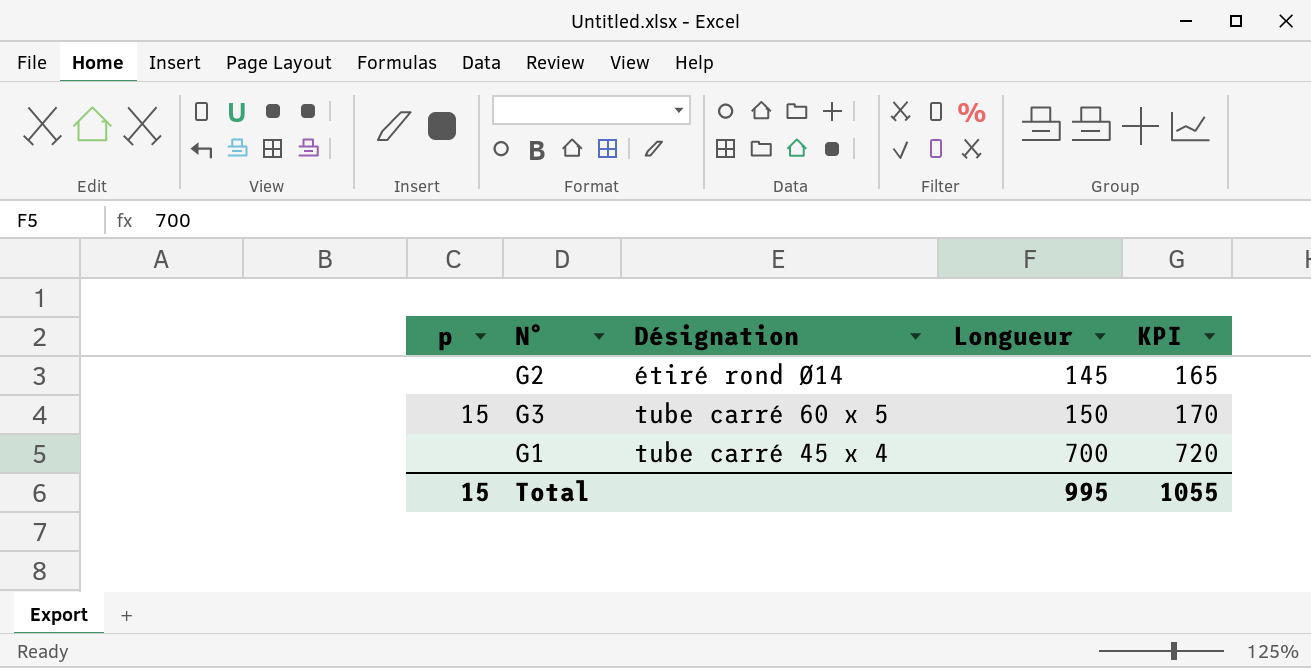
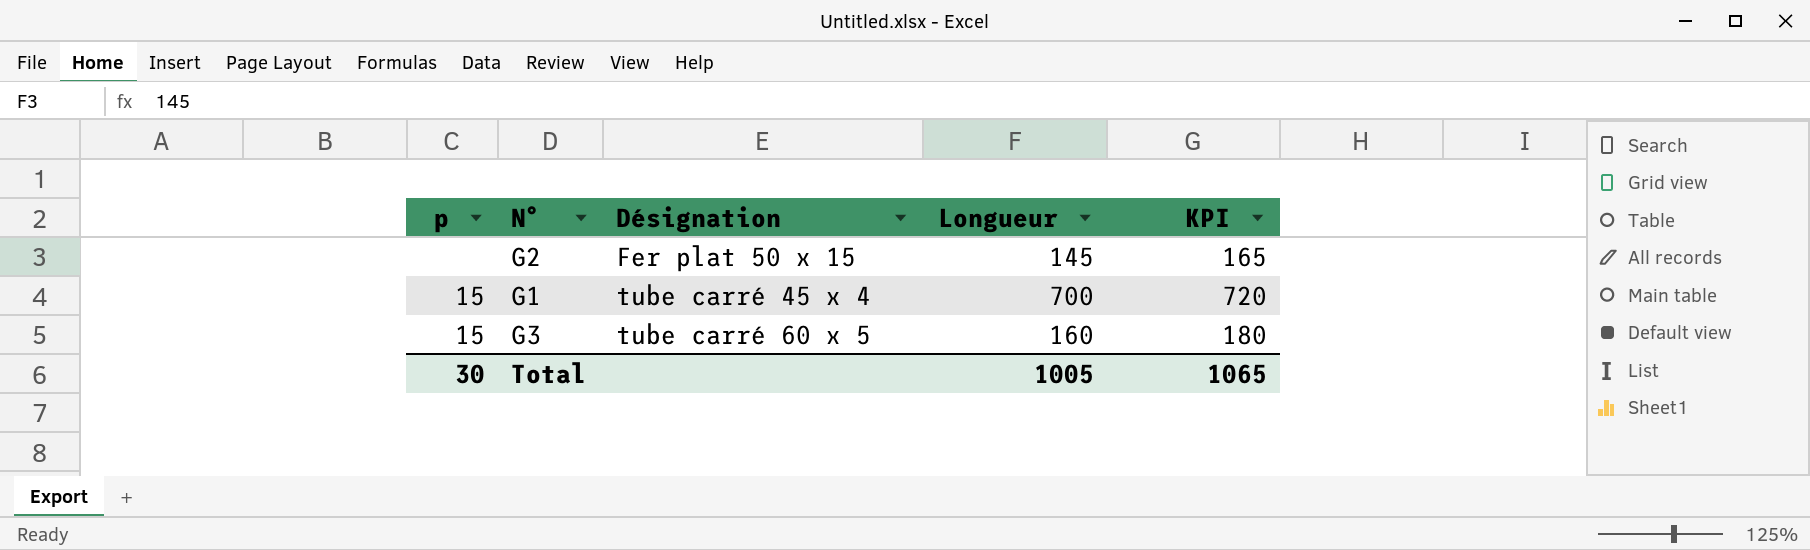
row order: Longueur ascending -> Désignation ascending
G2 | Désignation: étiré rond Ø14 -> Fer plat 50 x 15
G1 | p: none -> 15
G3 | Longueur: 150 -> 160
G3 | KPI: 170 -> 180
Total | p: 15 -> 30
Total | Longueur: 995 -> 1005
Total | KPI: 1055 -> 1065

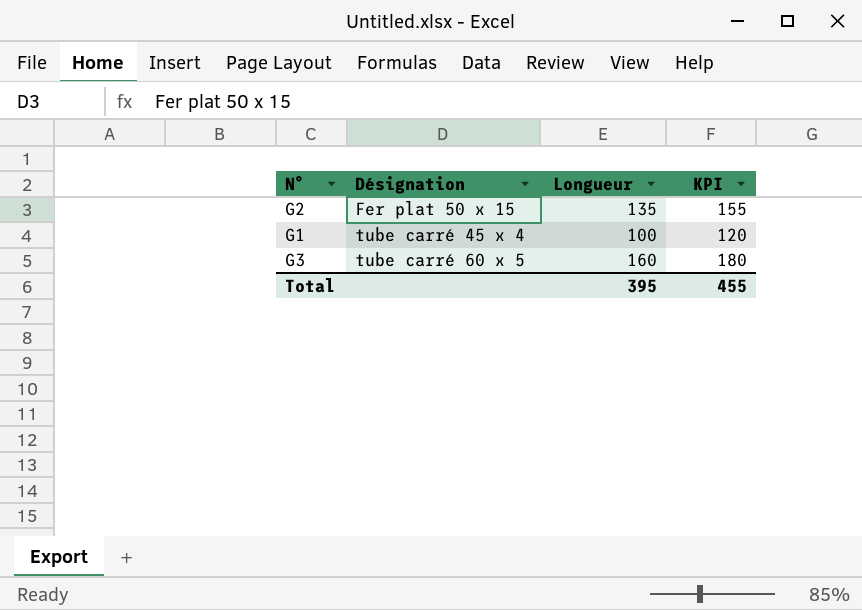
column p | position: 1 -> none
G2 | Longueur: 145 -> 135
G2 | KPI: 165 -> 155
G1 | Longueur: 700 -> 100
G1 | KPI: 720 -> 120
Total | Longueur: 1005 -> 395
Total | KPI: 1065 -> 455

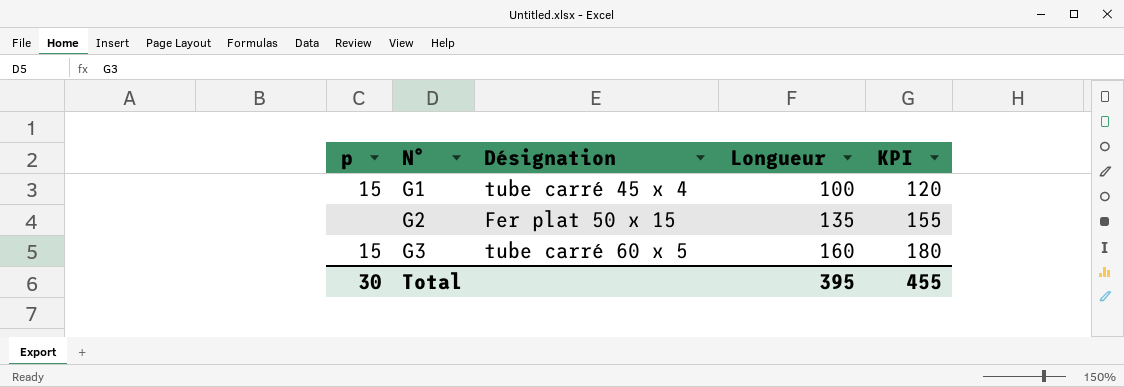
row order: Désignation ascending -> N° ascending
column p | position: none -> 1

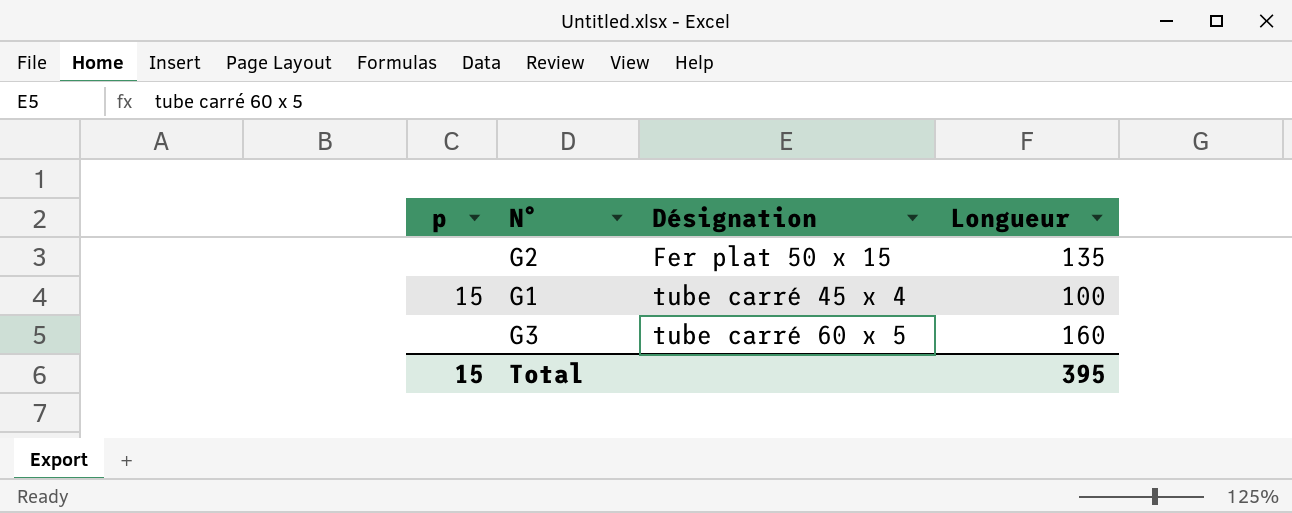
row order: N° ascending -> Désignation ascending
column KPI | formula: [Longueur] + 20 -> none
G3 | p: 15 -> none
Total | p: 30 -> 15

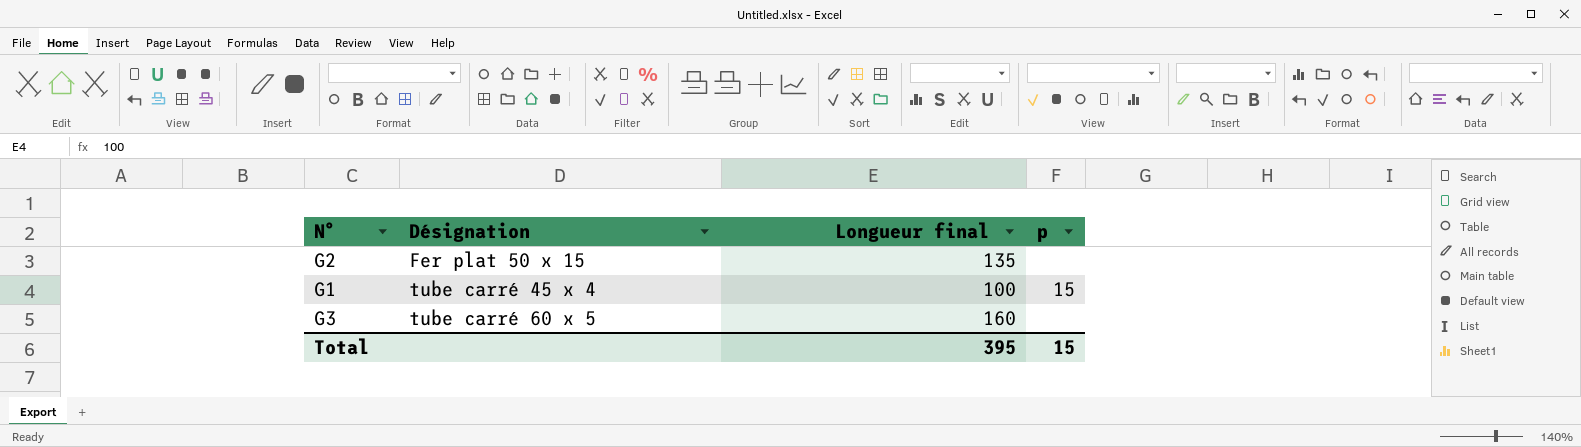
column name: Longueur -> Longueur final
column p | position: 1 -> 4

